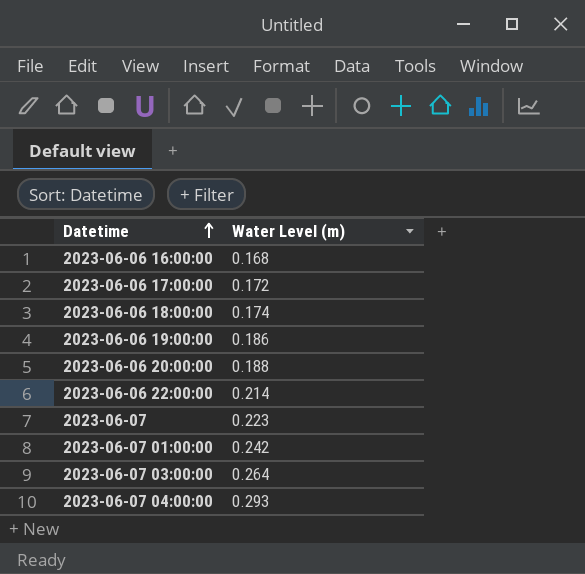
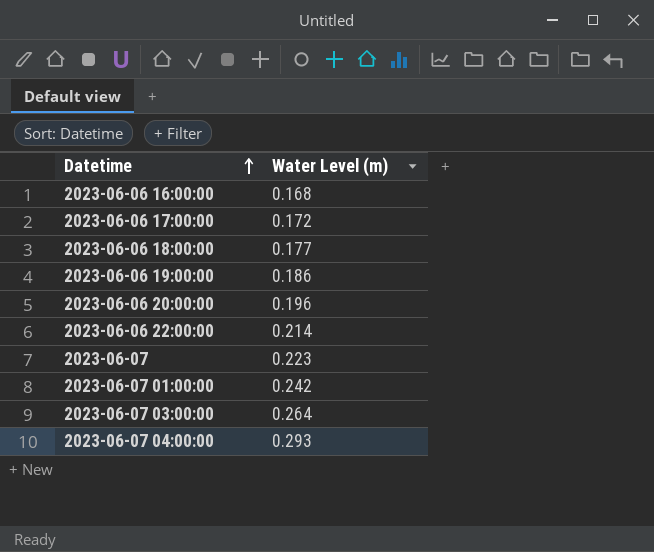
2023-06-06 18:00:00 | Water Level (m): 0.174 -> 0.177
2023-06-06 20:00:00 | Water Level (m): 0.188 -> 0.196

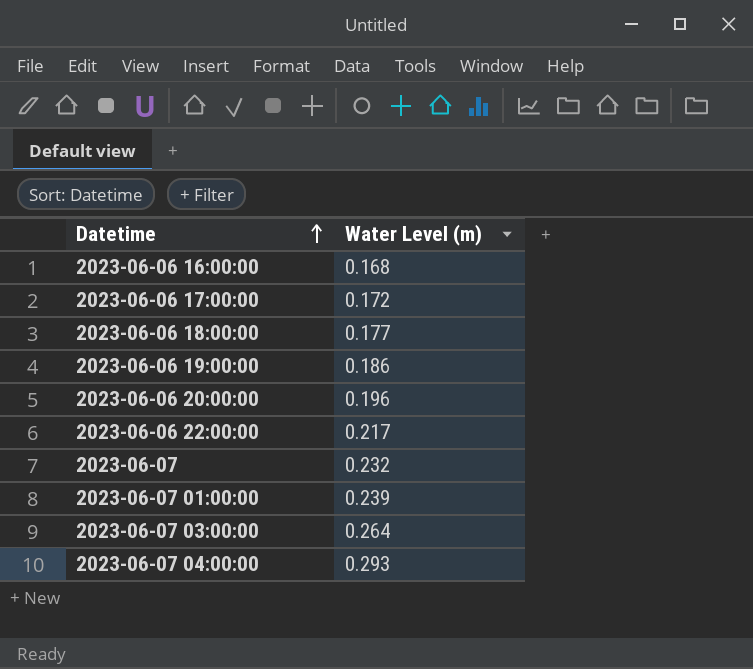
2023-06-06 22:00:00 | Water Level (m): 0.214 -> 0.217
2023-06-07 | Water Level (m): 0.223 -> 0.232
2023-06-07 01:00:00 | Water Level (m): 0.242 -> 0.239

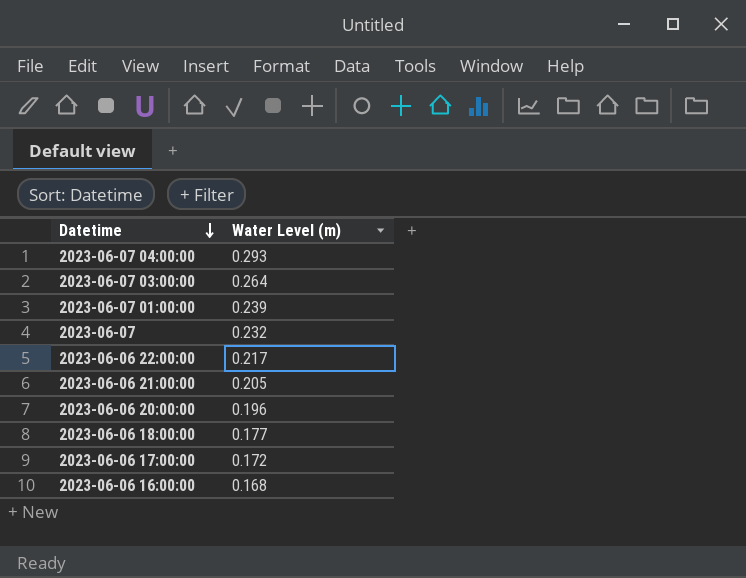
row order: Datetime ascending -> Datetime descending
row 2023-06-06 19:00:00: 0.186 -> none
row 2023-06-06 21:00:00: none -> 0.205

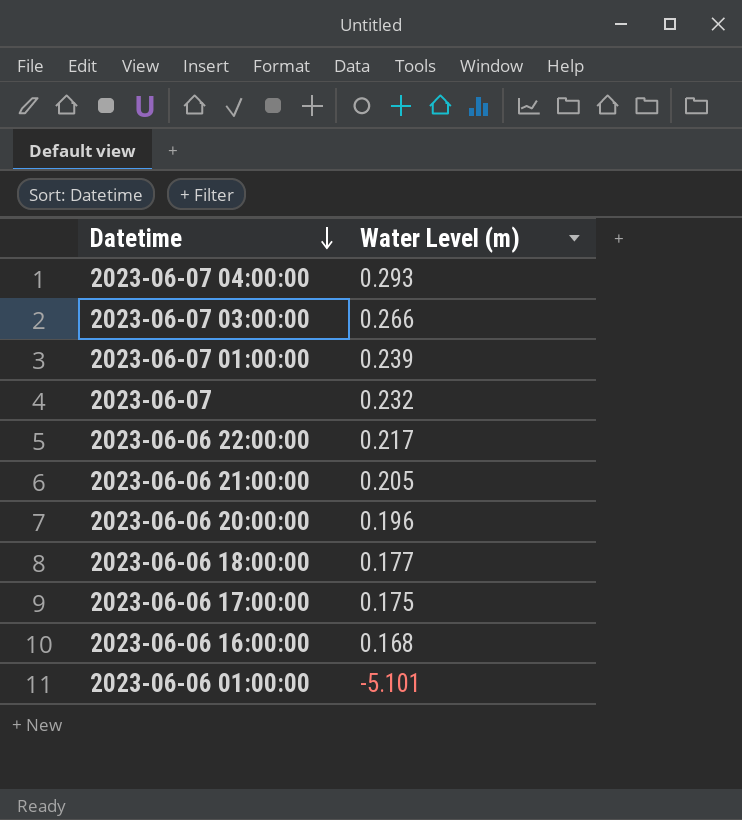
2023-06-07 03:00:00 | Water Level (m): 0.264 -> 0.266
2023-06-06 17:00:00 | Water Level (m): 0.172 -> 0.175
row 2023-06-06 01:00:00: none -> -5.101

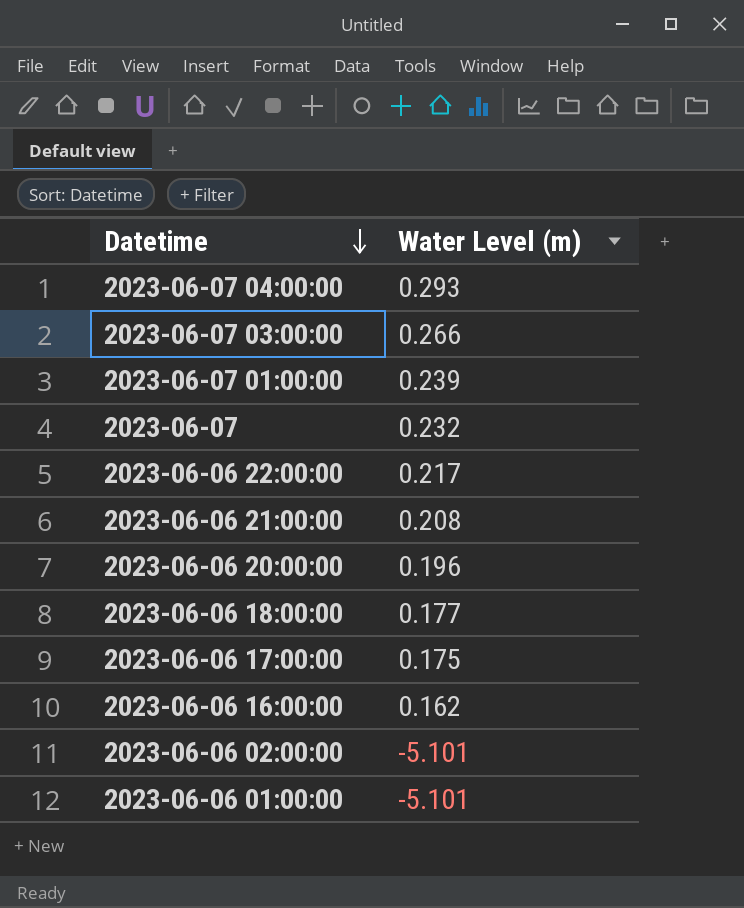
2023-06-06 21:00:00 | Water Level (m): 0.205 -> 0.208
2023-06-06 16:00:00 | Water Level (m): 0.168 -> 0.162
row 2023-06-06 02:00:00: none -> -5.101

